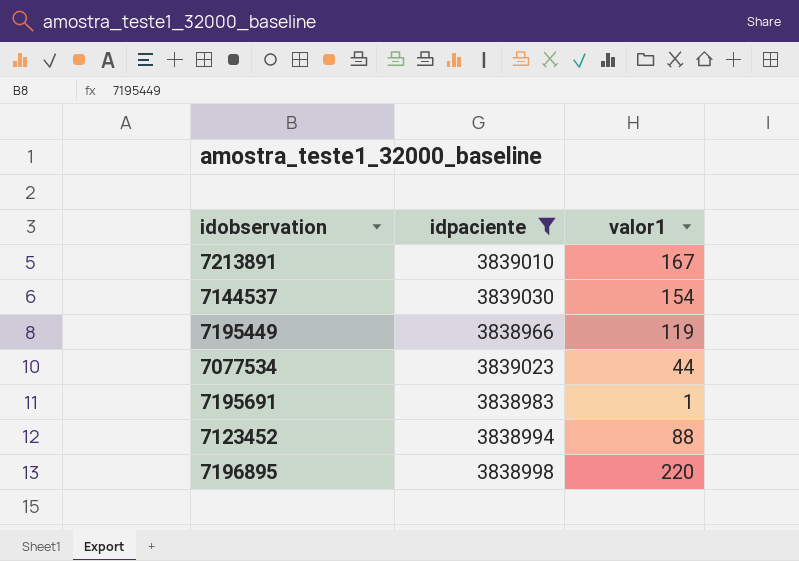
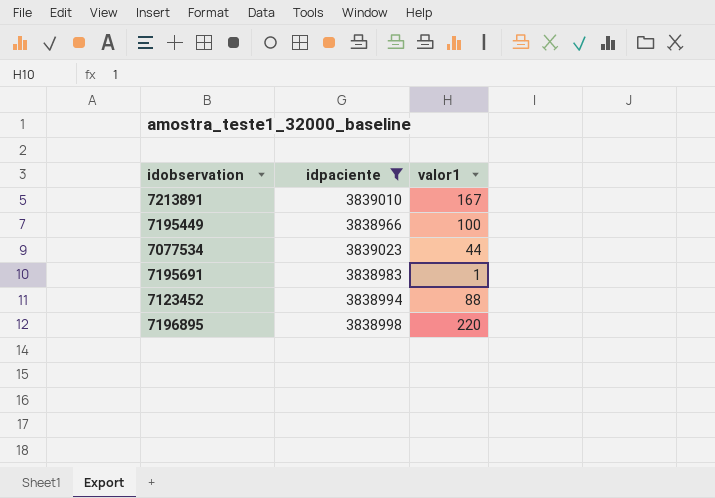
row 7144537: 3839030 | 154 -> none
7195449 | valor1: 119 -> 100

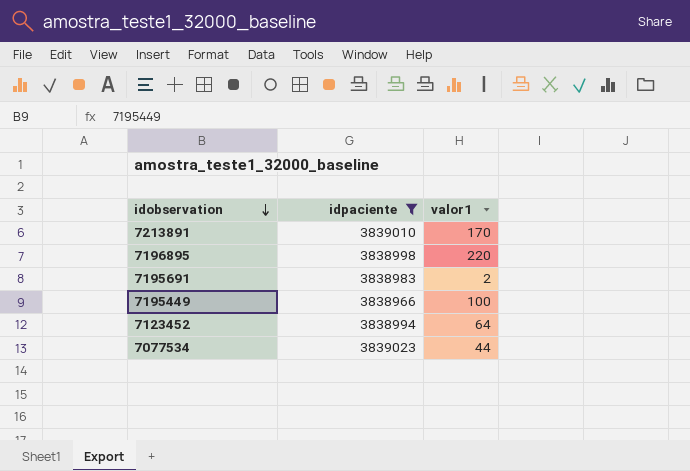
row order: none -> idobservation descending
7213891 | valor1: 167 -> 170
7195691 | valor1: 1 -> 2
7123452 | valor1: 88 -> 64

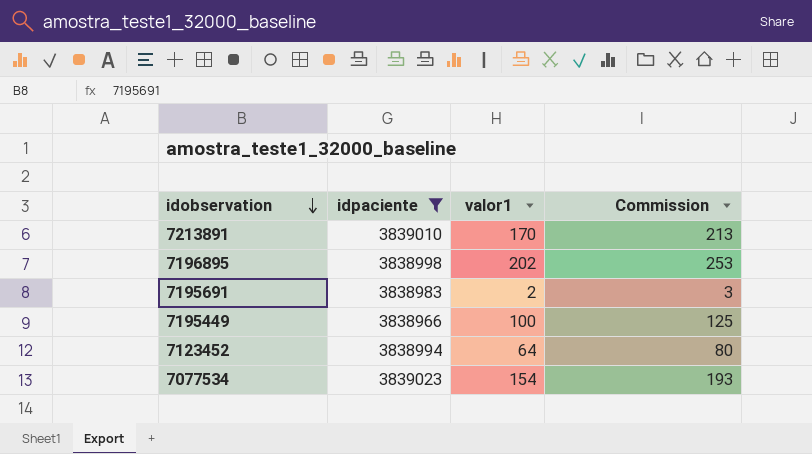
column Commission | formula: none -> [valor1] * 1.25
7196895 | valor1: 220 -> 202
7077534 | valor1: 44 -> 154

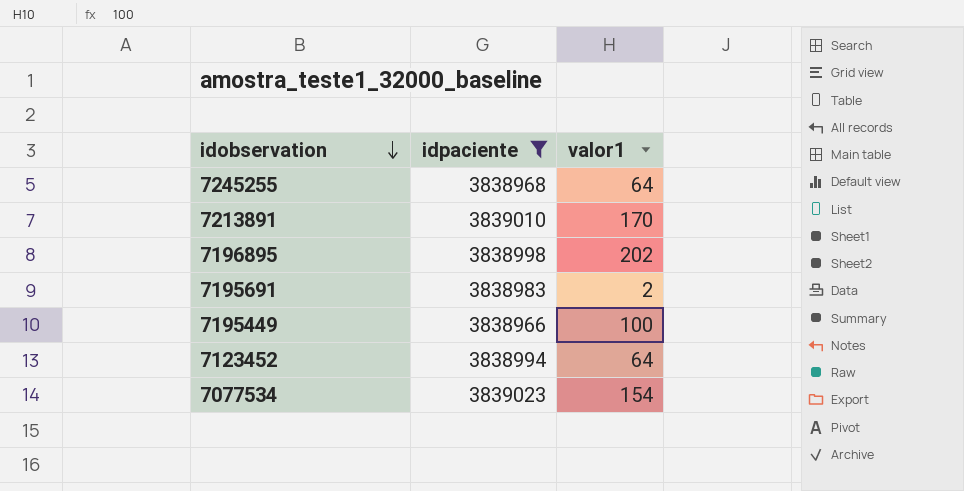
column Commission | formula: [valor1] * 1.25 -> none
row 7245255: none -> 3838968 | 64

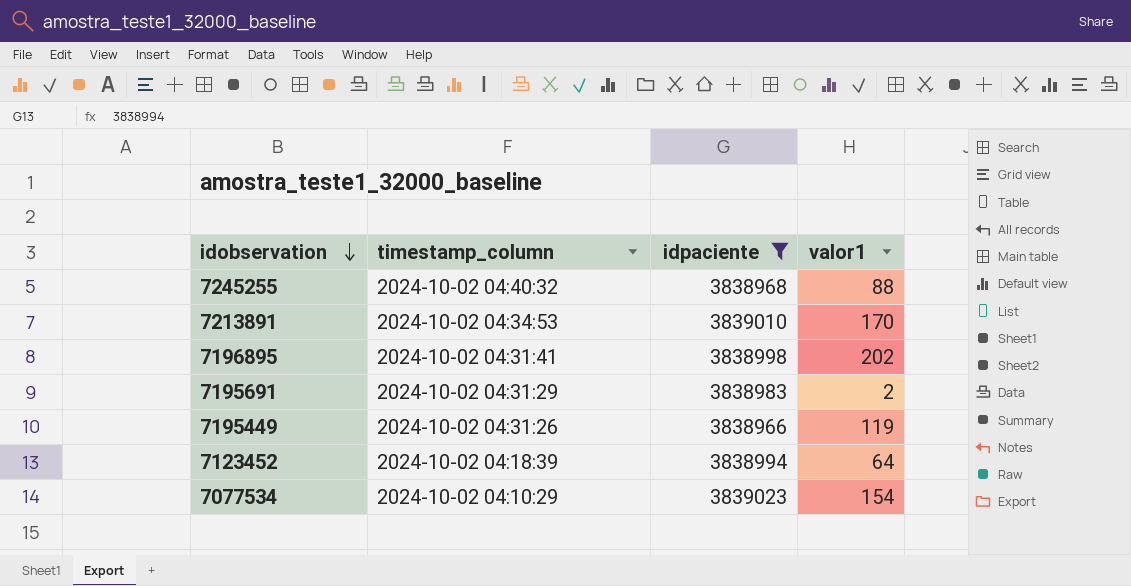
column timestamp_column | position: none -> 2
7245255 | valor1: 64 -> 88
7195449 | valor1: 100 -> 119

